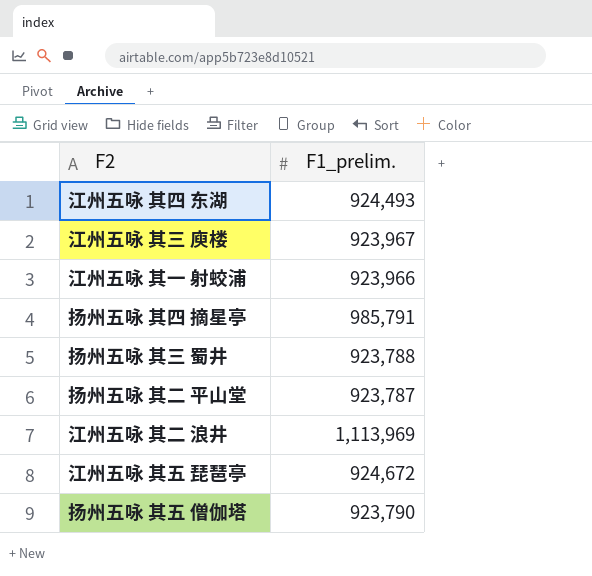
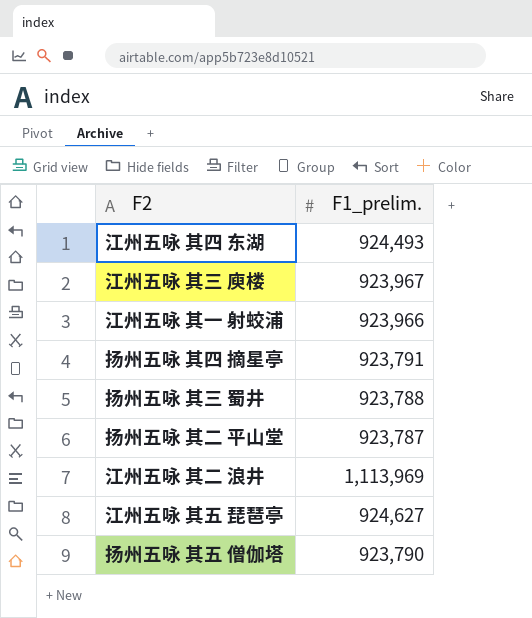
扬州五咏 其四 摘星亭 | F1_prelim.: 985,791 -> 923,791
江州五咏 其五 琵琶亭 | F1_prelim.: 924,672 -> 924,627

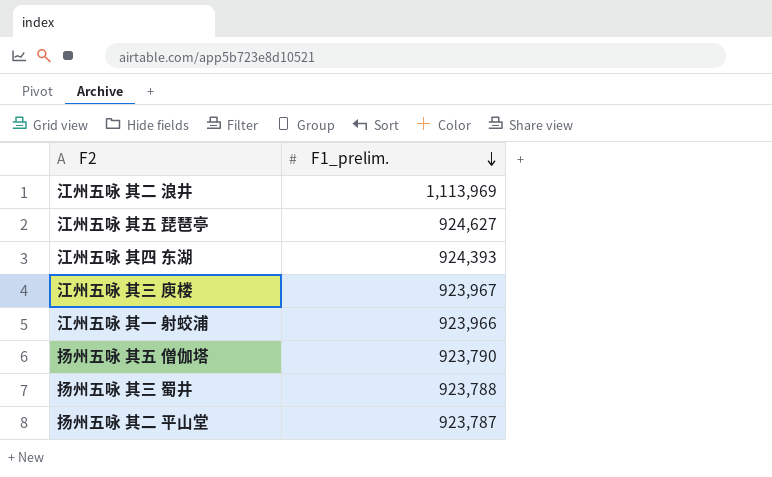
row order: none -> F1_prelim. descending
row 扬州五咏 其四 摘星亭: 923,791 -> none
江州五咏 其四 东湖 | F1_prelim.: 924,493 -> 924,393

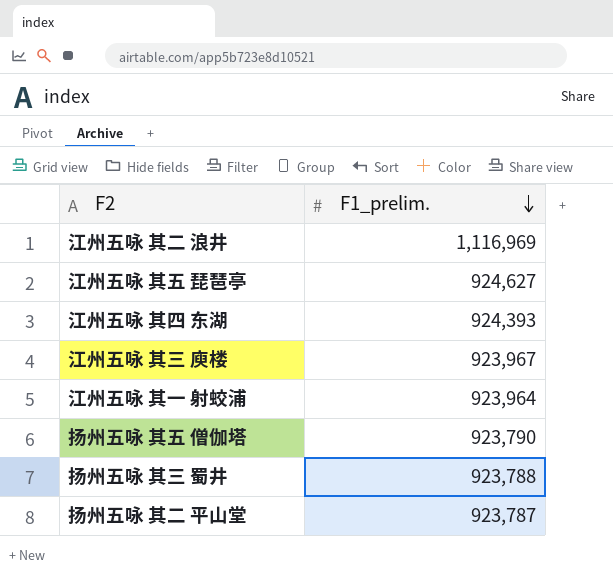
江州五咏 其二 浪井 | F1_prelim.: 1,113,969 -> 1,116,969
江州五咏 其一 射蛟浦 | F1_prelim.: 923,966 -> 923,964

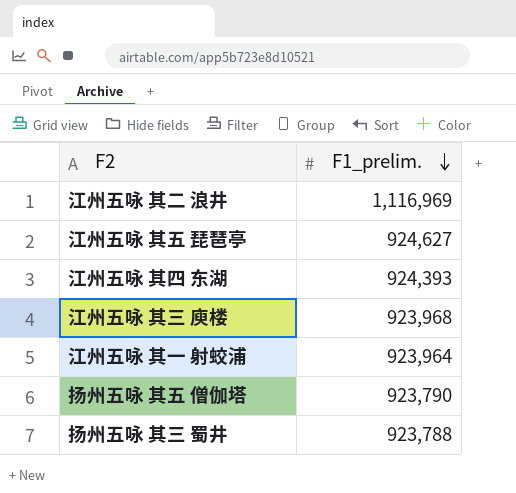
row 扬州五咏 其二 平山堂: 923,787 -> none
江州五咏 其三 庾楼 | F1_prelim.: 923,967 -> 923,968

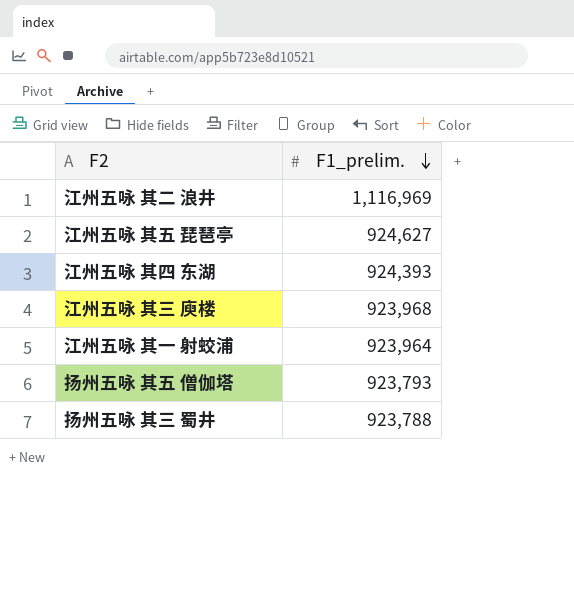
扬州五咏 其五 僧伽塔 | F1_prelim.: 923,790 -> 923,793

